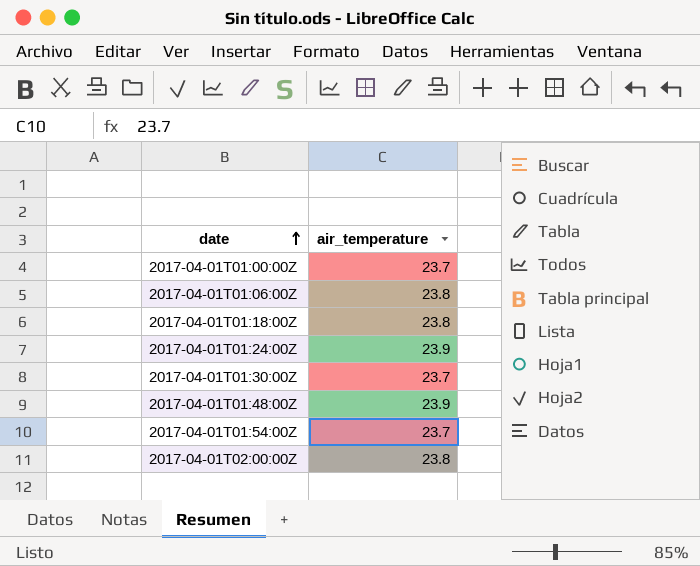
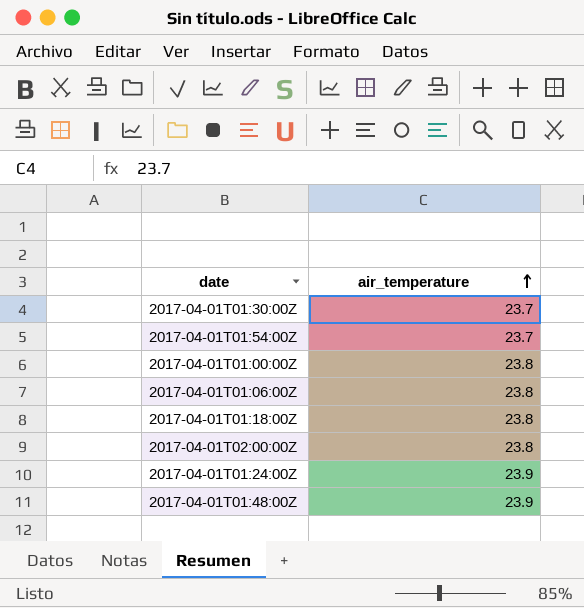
row order: date ascending -> air_temperature ascending
2017-04-01T01:00:00Z | air_temperature: 23.7 -> 23.8

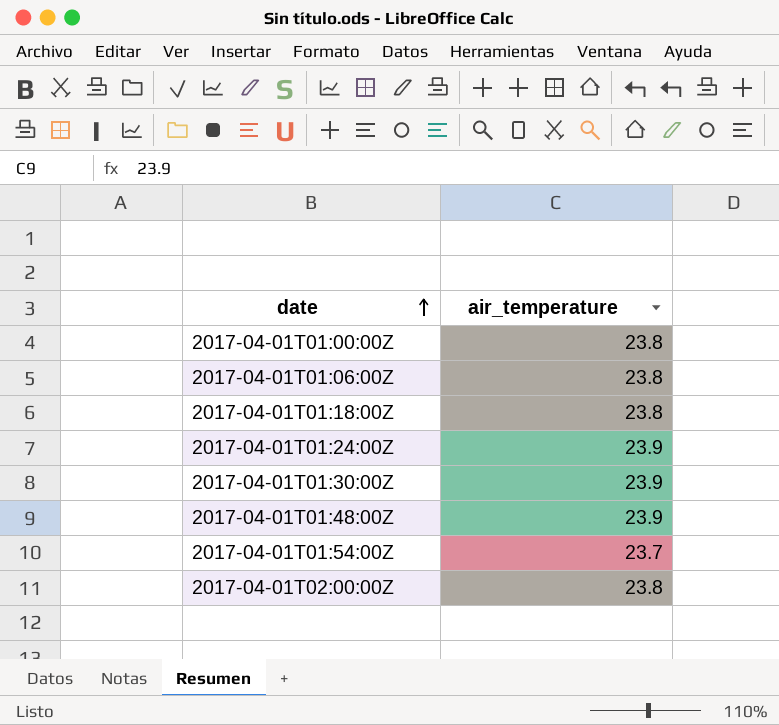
row order: air_temperature ascending -> date ascending
2017-04-01T01:30:00Z | air_temperature: 23.7 -> 23.9

